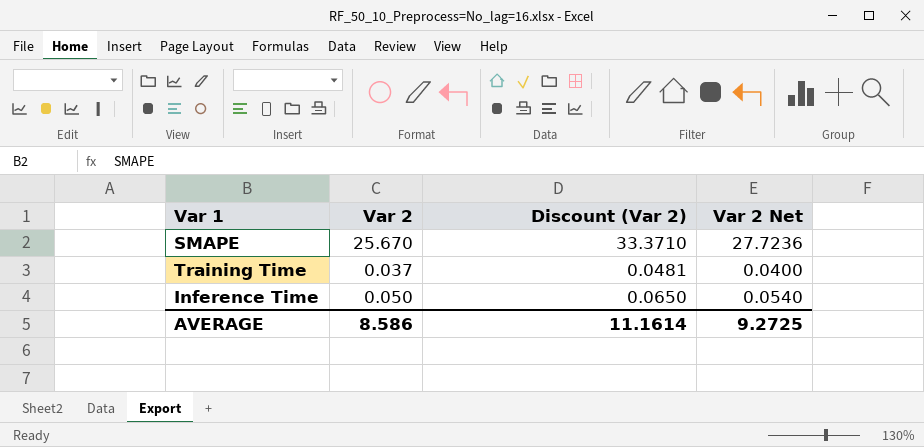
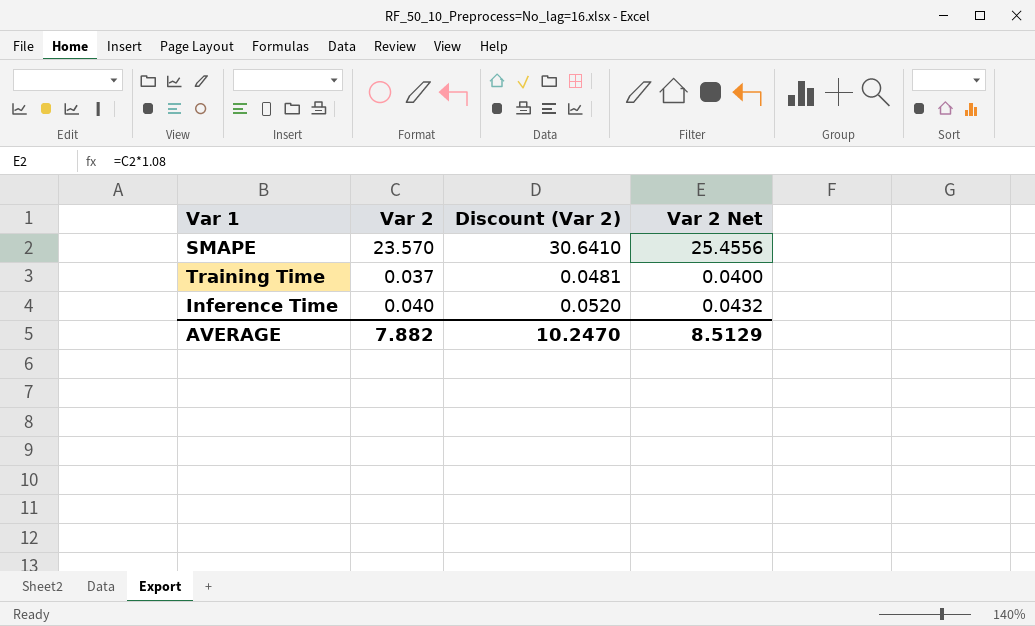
SMAPE | Var 2: 25.670 -> 23.570
SMAPE | Discount (Var 2): 33.3710 -> 30.6410
SMAPE | Var 2 Net: 27.7236 -> 25.4556
Inference Time | Var 2: 0.050 -> 0.040
Inference Time | Discount (Var 2): 0.0650 -> 0.0520
Inference Time | Var 2 Net: 0.0540 -> 0.0432
AVERAGE | Var 2: 8.586 -> 7.882
AVERAGE | Discount (Var 2): 11.1614 -> 10.2470
AVERAGE | Var 2 Net: 9.2725 -> 8.5129

